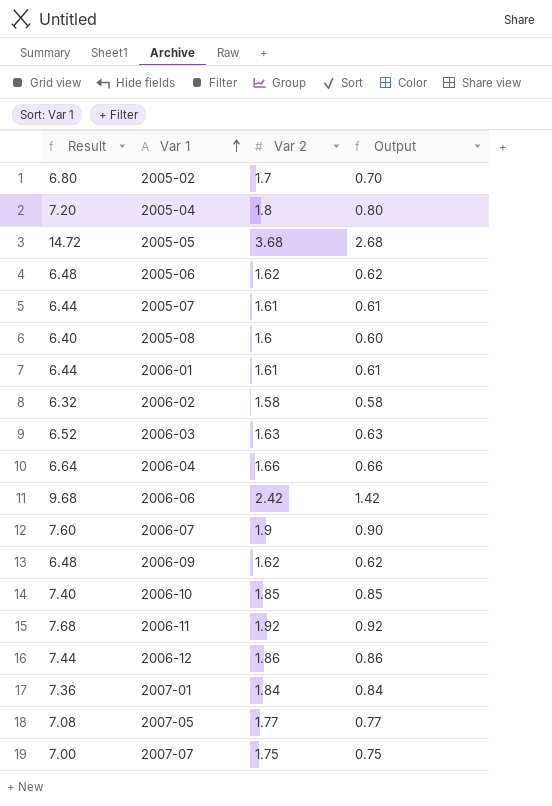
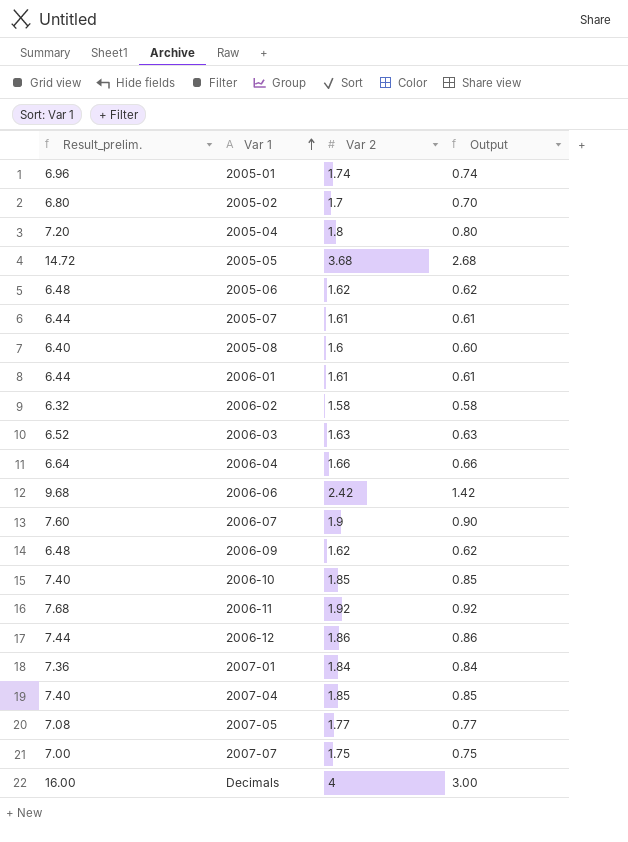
column name: Result -> Result_prelim.
row 2005-01: none -> 6.96 | 1.74 | 0.74
row 2007-04: none -> 7.40 | 1.85 | 0.85
row Decimals: none -> 16.00 | 4 | 3.00

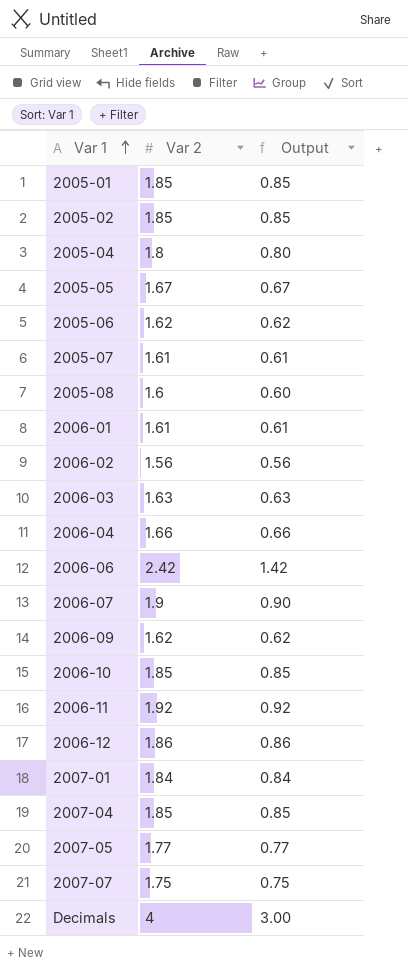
column Result_prelim. | formula: [Var 2] * 4 -> none
2005-01 | Var 2: 1.74 -> 1.85
2005-01 | Output: 0.74 -> 0.85
2005-02 | Var 2: 1.7 -> 1.85
2005-02 | Output: 0.70 -> 0.85
2005-05 | Var 2: 3.68 -> 1.67
2005-05 | Output: 2.68 -> 0.67
2006-02 | Var 2: 1.58 -> 1.56
2006-02 | Output: 0.58 -> 0.56

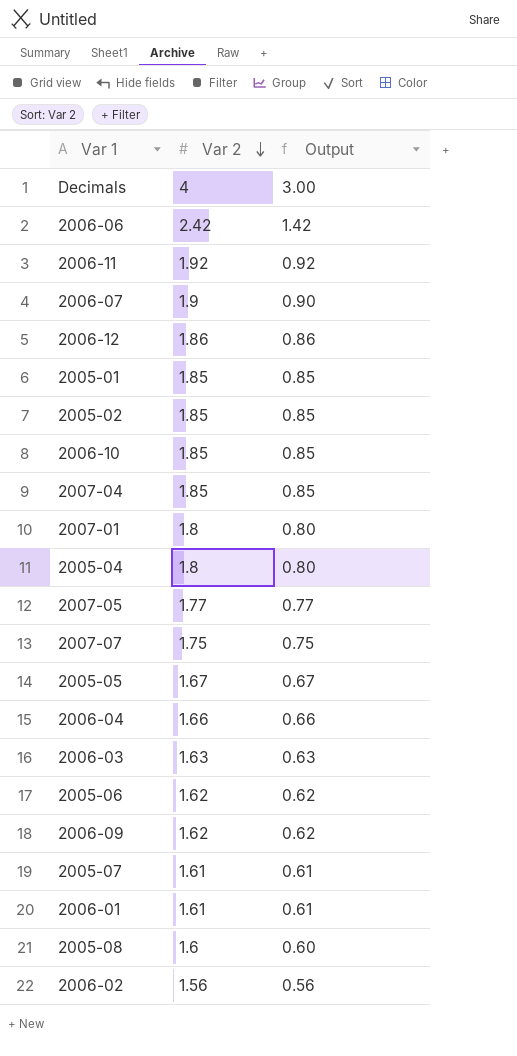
row order: Var 1 ascending -> Var 2 descending
2007-01 | Var 2: 1.84 -> 1.8
2007-01 | Output: 0.84 -> 0.80

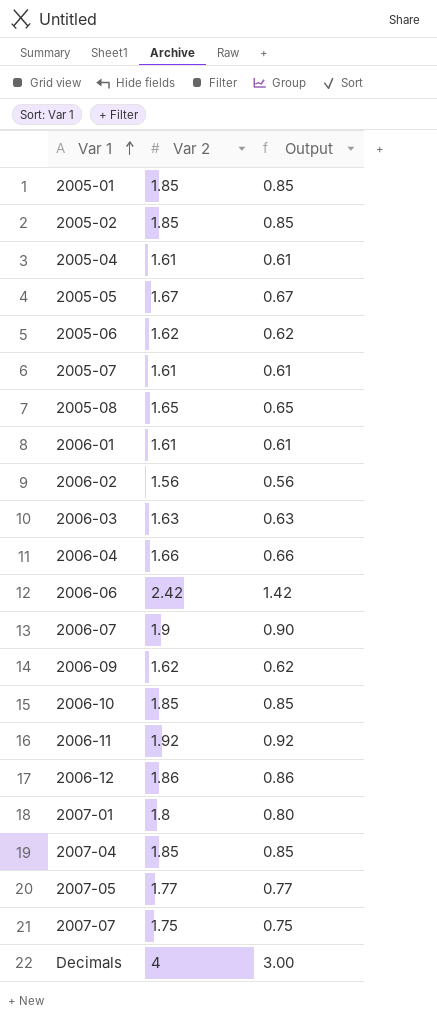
row order: Var 2 descending -> Var 1 ascending
2005-04 | Var 2: 1.8 -> 1.61
2005-04 | Output: 0.80 -> 0.61
2005-08 | Var 2: 1.6 -> 1.65
2005-08 | Output: 0.60 -> 0.65

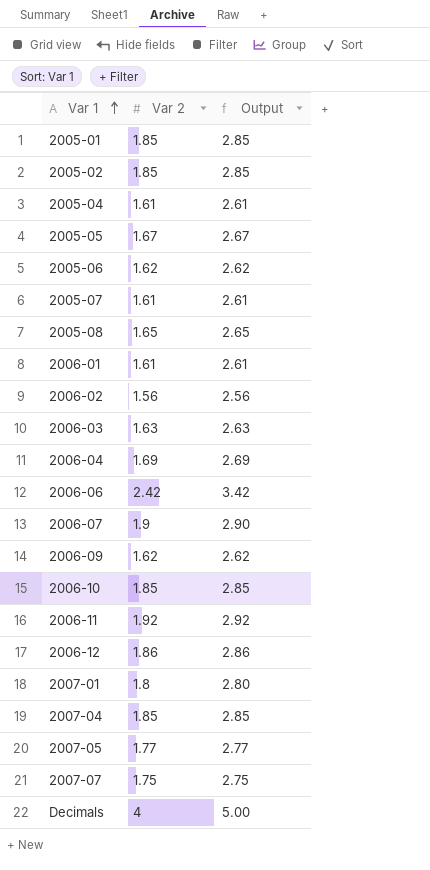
column Output | formula: [Var 2] - 1 -> [Var 2] + 1
2006-04 | Var 2: 1.66 -> 1.69

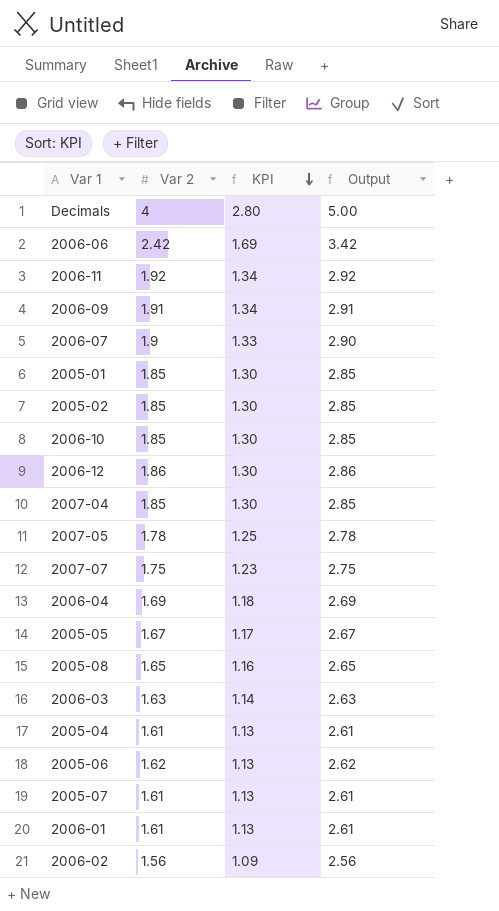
row order: Var 1 ascending -> KPI descending
column KPI | formula: none -> [Var 2] * 0.7
row 2007-01: 1.8 | 2.80 -> none
2006-09 | Var 2: 1.62 -> 1.91
2006-09 | Output: 2.62 -> 2.91
2007-05 | Var 2: 1.77 -> 1.78
2007-05 | Output: 2.77 -> 2.78

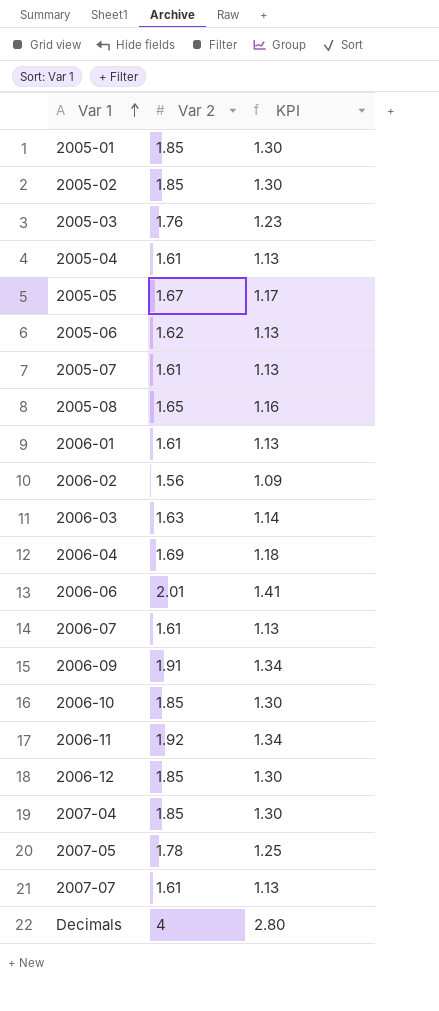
row order: KPI descending -> Var 1 ascending
column Output | formula: [Var 2] + 1 -> none
row 2005-03: none -> 1.76 | 1.23
2006-06 | Var 2: 2.42 -> 2.01
2006-06 | KPI: 1.69 -> 1.41
2006-07 | Var 2: 1.9 -> 1.61
2006-07 | KPI: 1.33 -> 1.13
2006-12 | Var 2: 1.86 -> 1.85
2007-07 | Var 2: 1.75 -> 1.61
2007-07 | KPI: 1.23 -> 1.13

